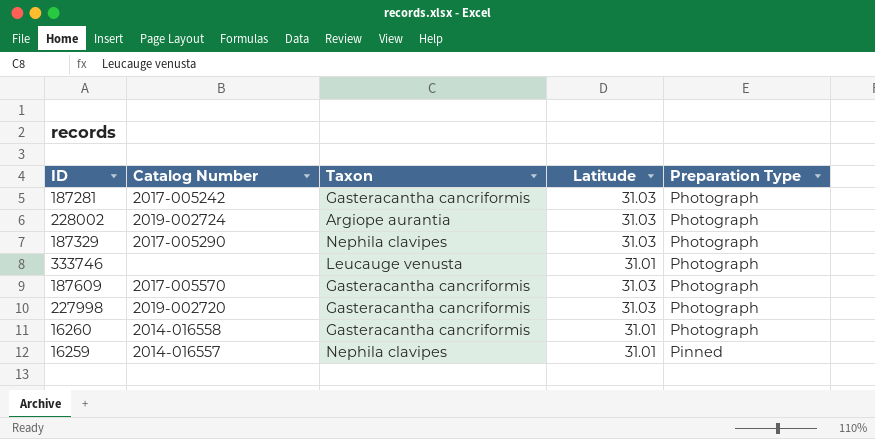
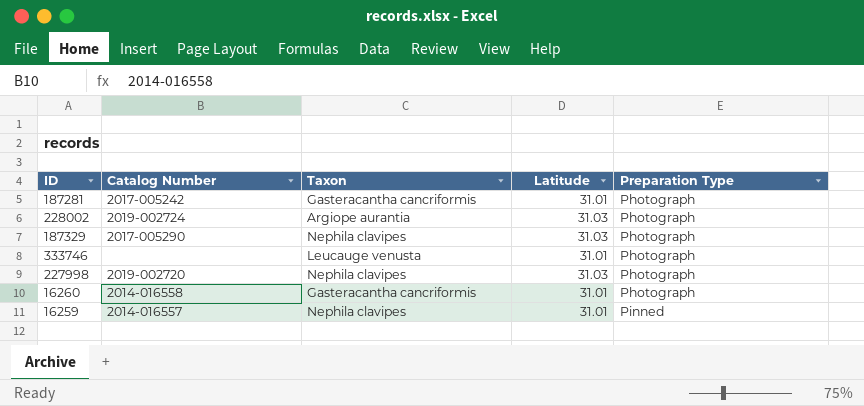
row 187609: 2017-005570 | Gasteracantha cancriformis | 31.03 | Photograph -> none
187281 | Latitude: 31.03 -> 31.01
227998 | Taxon: Gasteracantha cancriformis -> Nephila clavipes

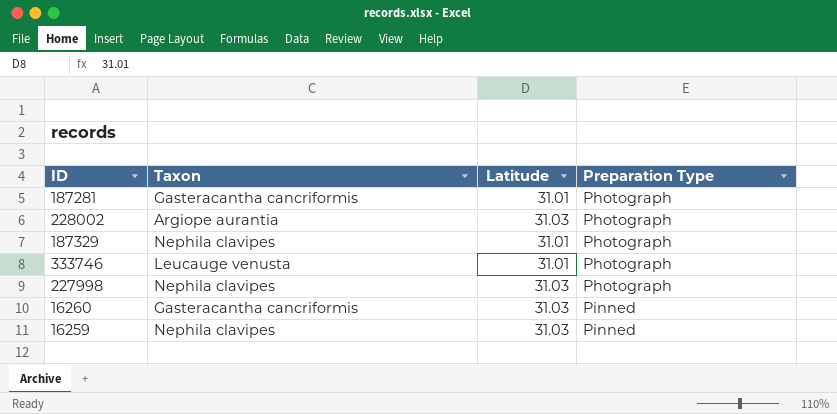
column Catalog Number | position: 2 -> none
187329 | Latitude: 31.03 -> 31.01
16260 | Latitude: 31.01 -> 31.03
16260 | Preparation Type: Photograph -> Pinned
16259 | Latitude: 31.01 -> 31.03

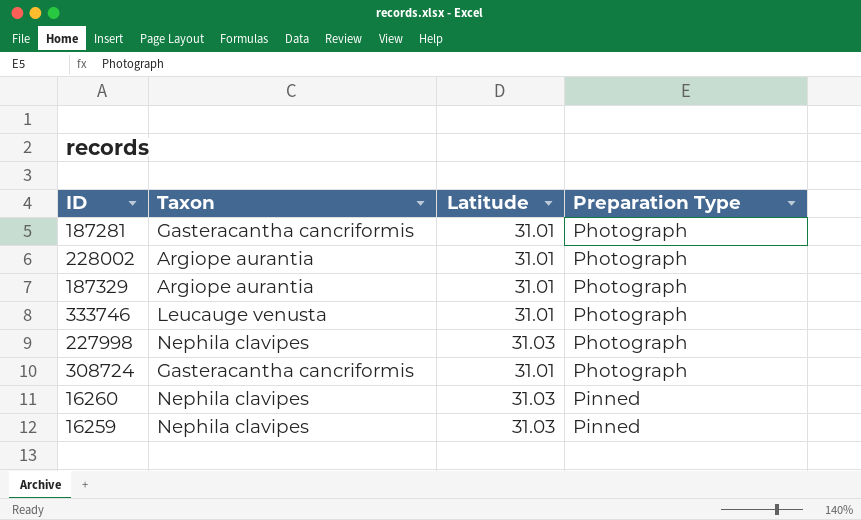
228002 | Latitude: 31.03 -> 31.01
187329 | Taxon: Nephila clavipes -> Argiope aurantia
row 308724: none -> Gasteracantha cancriformis | 31.01 | Photograph
16260 | Taxon: Gasteracantha cancriformis -> Nephila clavipes

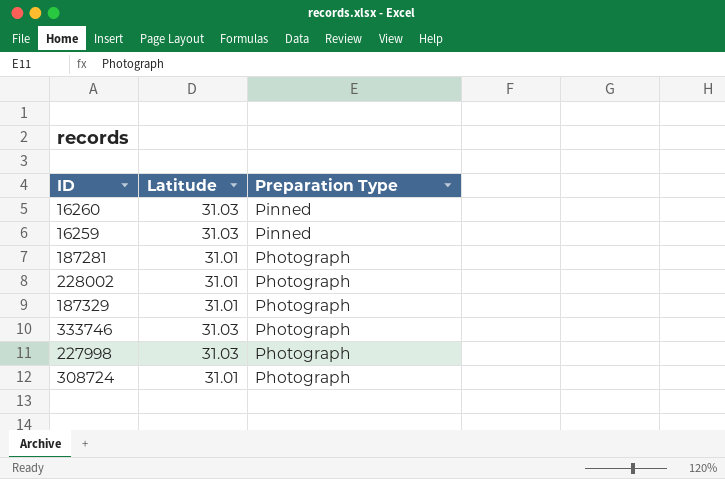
row order: Preparation Type ascending -> Preparation Type descending
column Taxon | position: 2 -> none
333746 | Latitude: 31.01 -> 31.03

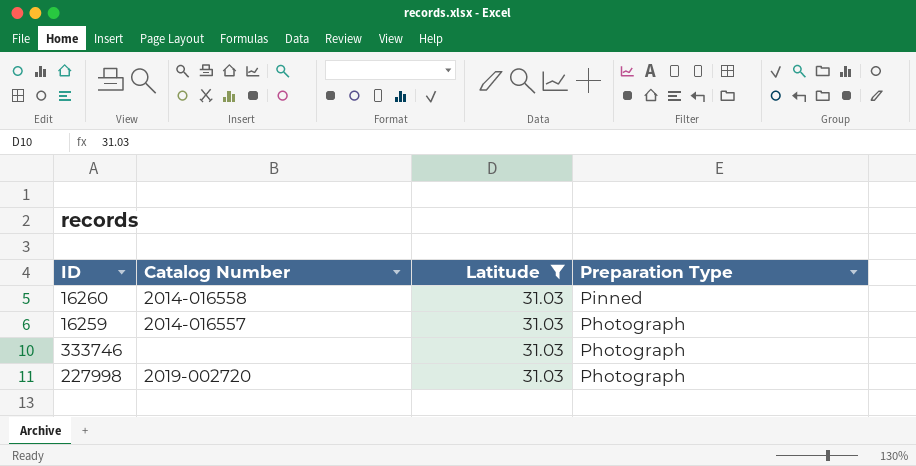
filter: none -> Latitude = 31.03
column Catalog Number | position: none -> 2
16259 | Preparation Type: Pinned -> Photograph

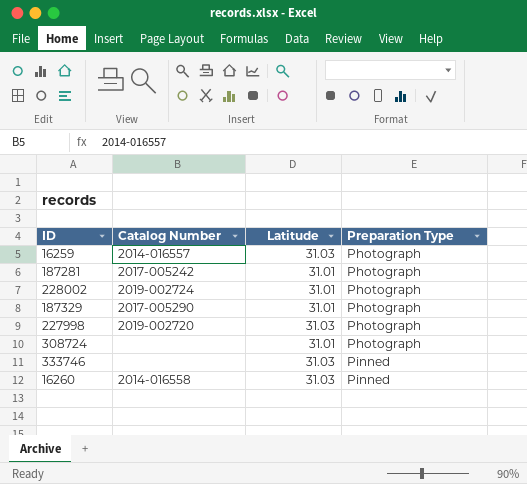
filter: Latitude = 31.03 -> none
row order: Preparation Type descending -> Preparation Type ascending
333746 | Preparation Type: Photograph -> Pinned

